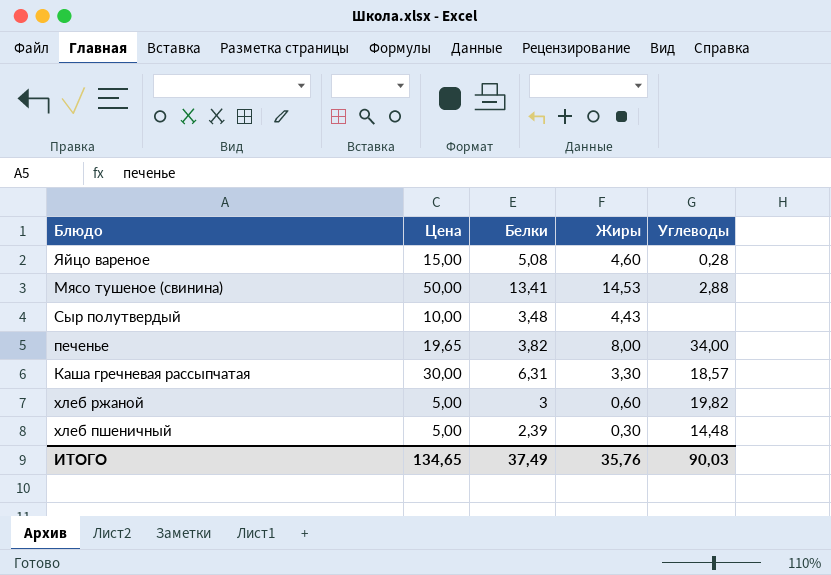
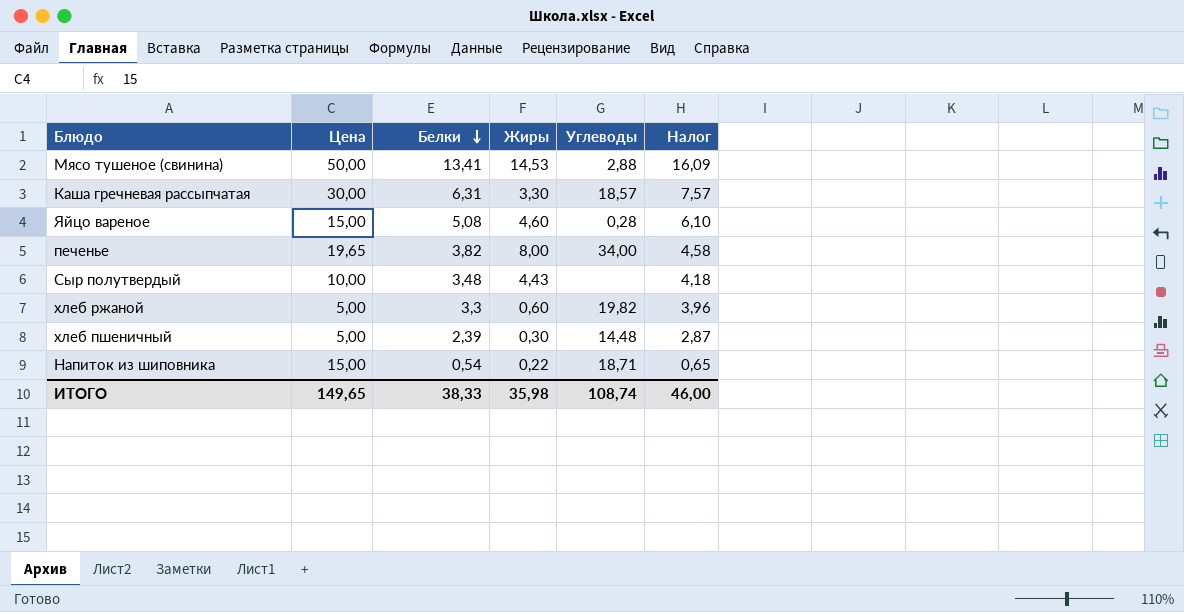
row order: none -> Белки descending
column Налог | formula: none -> [Белки] * 1,2
хлеб ржаной | Белки: 3 -> 3,3
row Напиток из шиповника: none -> 15,00 | 0,54 | 0,22 | 18,71 | 0,65
ИТОГО | Цена: 134,65 -> 149,65
ИТОГО | Белки: 37,49 -> 38,33
ИТОГО | Жиры: 35,76 -> 35,98
ИТОГО | Углеводы: 90,03 -> 108,74

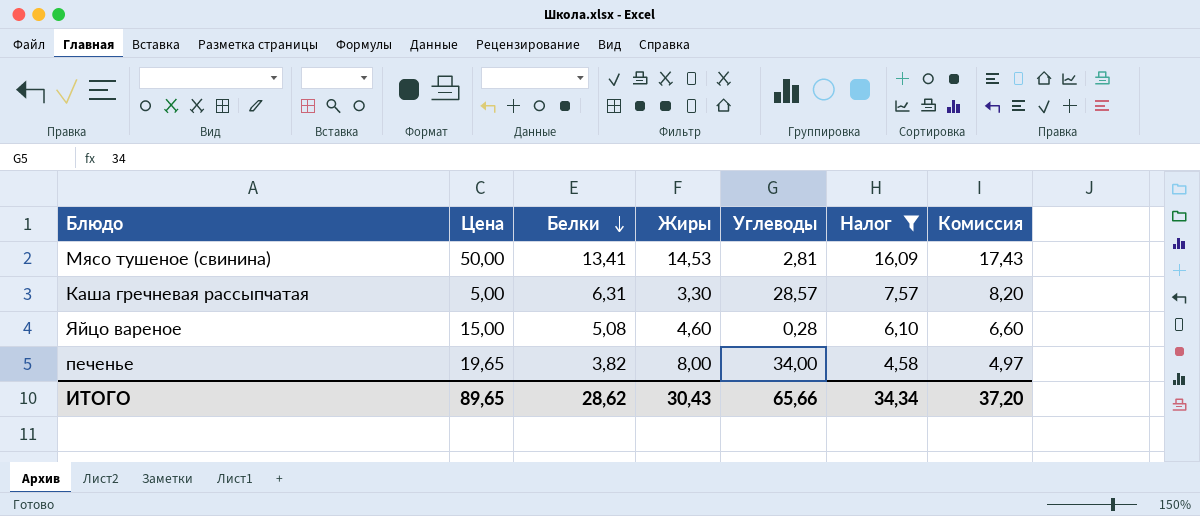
filter: none -> Налог >= 4,58
column Комиссия | formula: none -> [Белки] * 1,3
Мясо тушеное (свинина) | Углеводы: 2,88 -> 2,81
Каша гречневая рассыпчатая | Цена: 30,00 -> 5,00
Каша гречневая рассыпчатая | Углеводы: 18,57 -> 28,57
ИТОГО | Цена: 149,65 -> 89,65
ИТОГО | Белки: 38,33 -> 28,62
ИТОГО | Жиры: 35,98 -> 30,43
ИТОГО | Углеводы: 108,74 -> 65,66
ИТОГО | Налог: 46,00 -> 34,34

